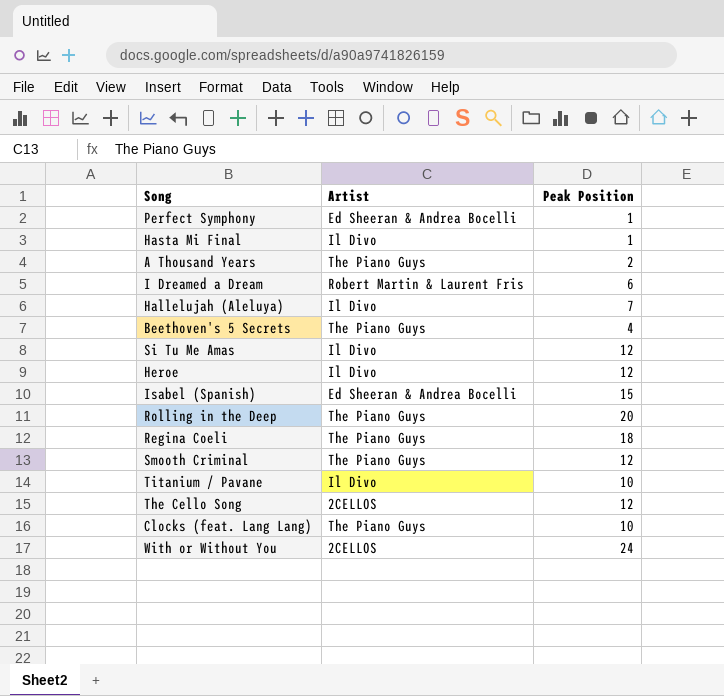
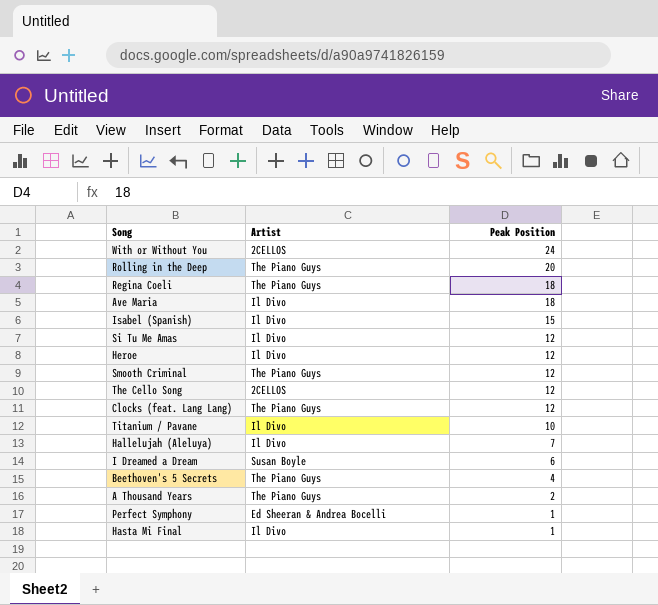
row order: none -> Peak Position descending
row Ave Maria: none -> Il Divo | 18
Isabel (Spanish) | Artist: Ed Sheeran & Andrea Bocelli -> Il Divo
Clocks (feat. Lang Lang) | Peak Position: 10 -> 12
I Dreamed a Dream | Artist: Robert Martin & Laurent Fris -> Susan Boyle

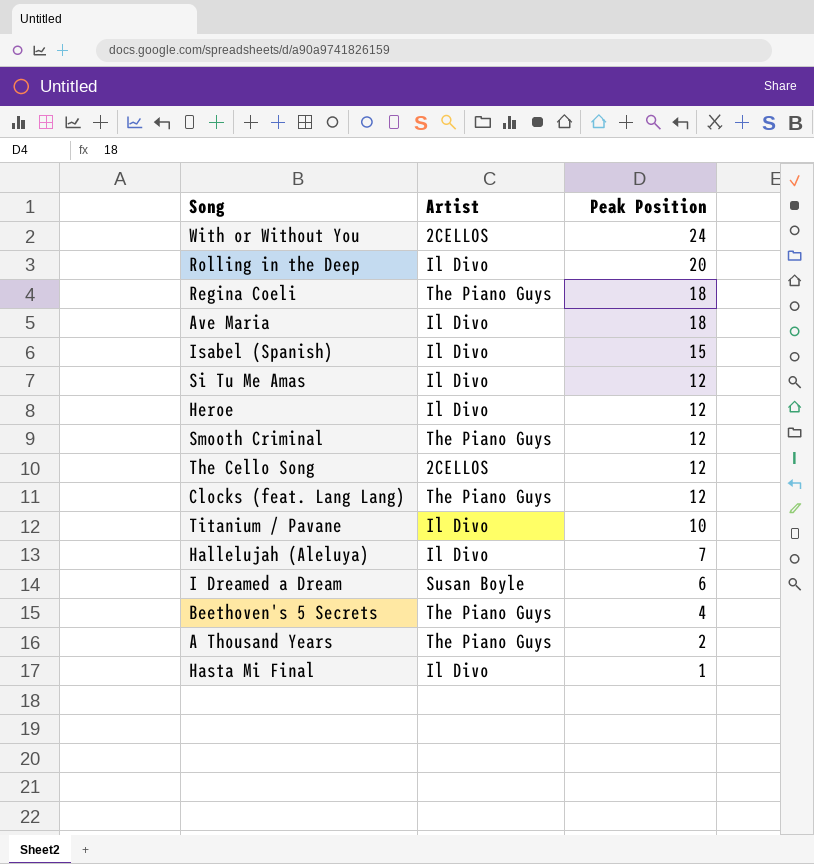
row Perfect Symphony: Ed Sheeran & Andrea Bocelli | 1 -> none
Rolling in the Deep | Artist: The Piano Guys -> Il Divo

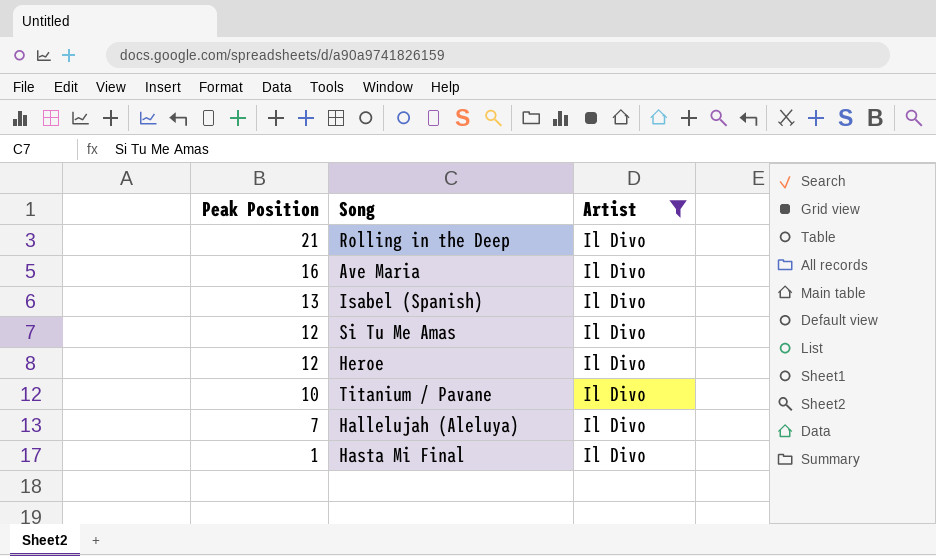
filter: none -> Artist = Il Divo
column Peak Position | position: 3 -> 1
Rolling in the Deep | Peak Position: 20 -> 21
Ave Maria | Peak Position: 18 -> 16
Isabel (Spanish) | Peak Position: 15 -> 13

